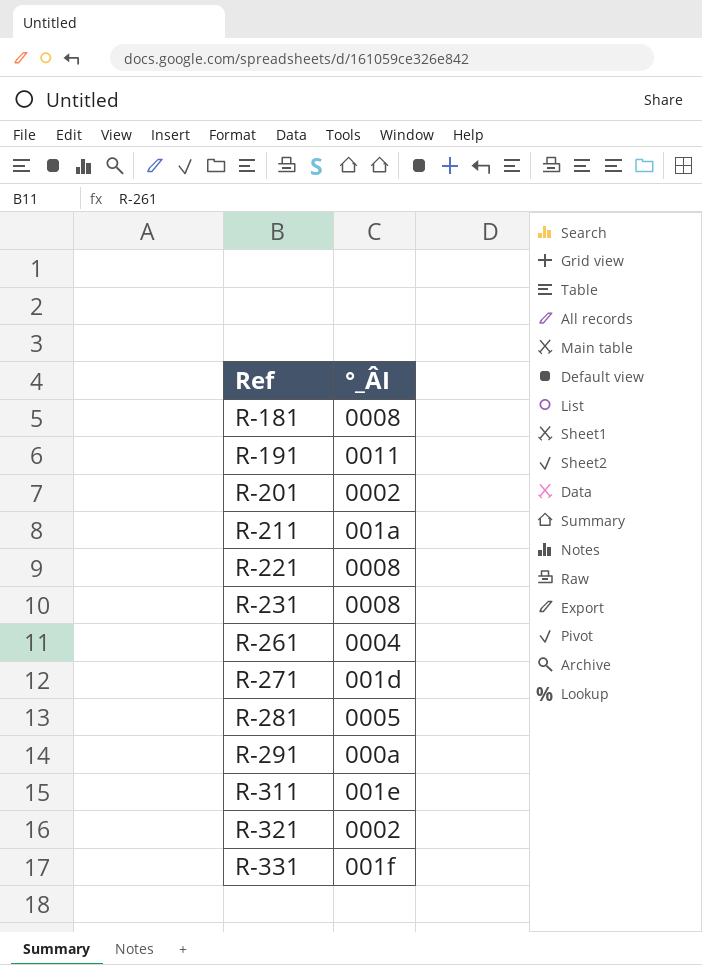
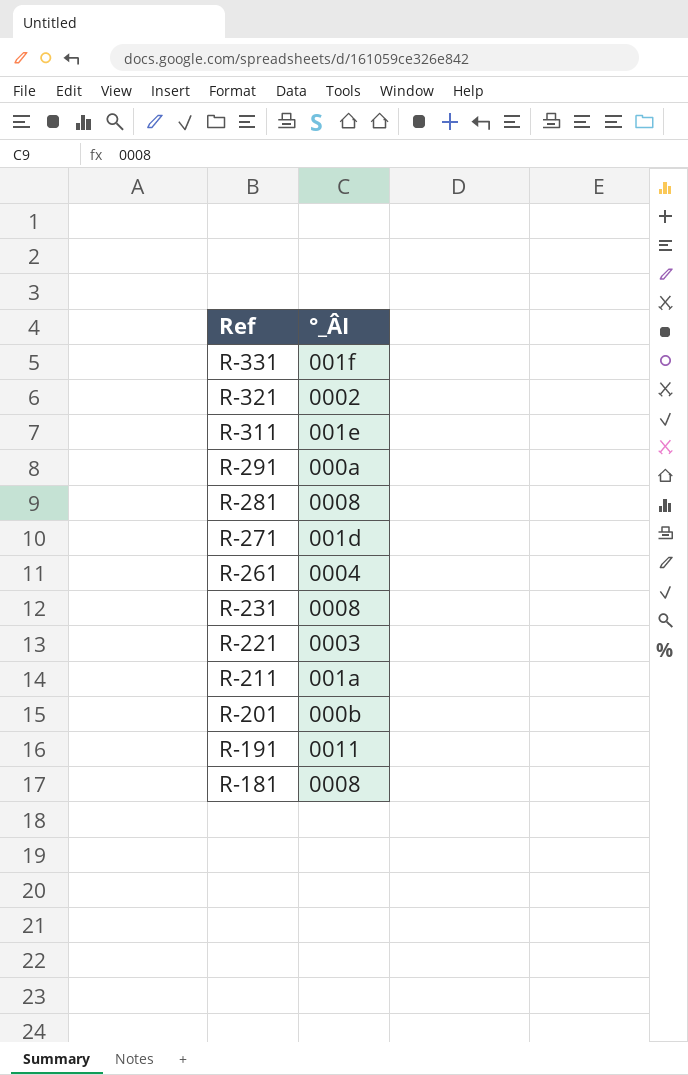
row order: Ref ascending -> Ref descending
R-281 | °_ÂI: 0005 -> 0008
R-221 | °_ÂI: 0008 -> 0003
R-201 | °_ÂI: 0002 -> 000b

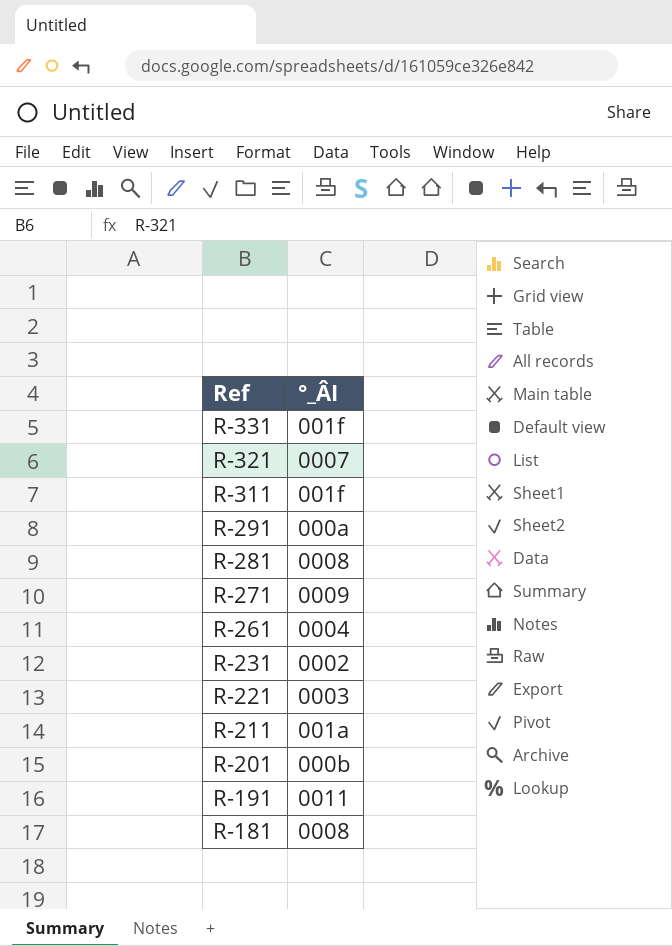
R-321 | °_ÂI: 0002 -> 0007
R-311 | °_ÂI: 001e -> 001f
R-271 | °_ÂI: 001d -> 0009
R-231 | °_ÂI: 0008 -> 0002

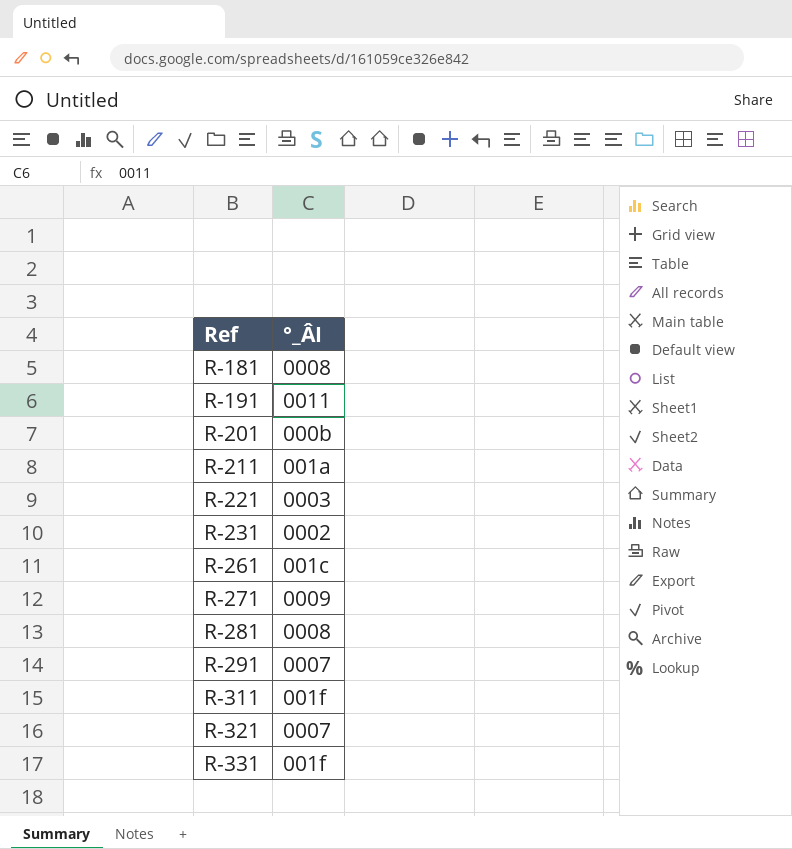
row order: Ref descending -> Ref ascending
R-261 | °_ÂI: 0004 -> 001c
R-291 | °_ÂI: 000a -> 0007

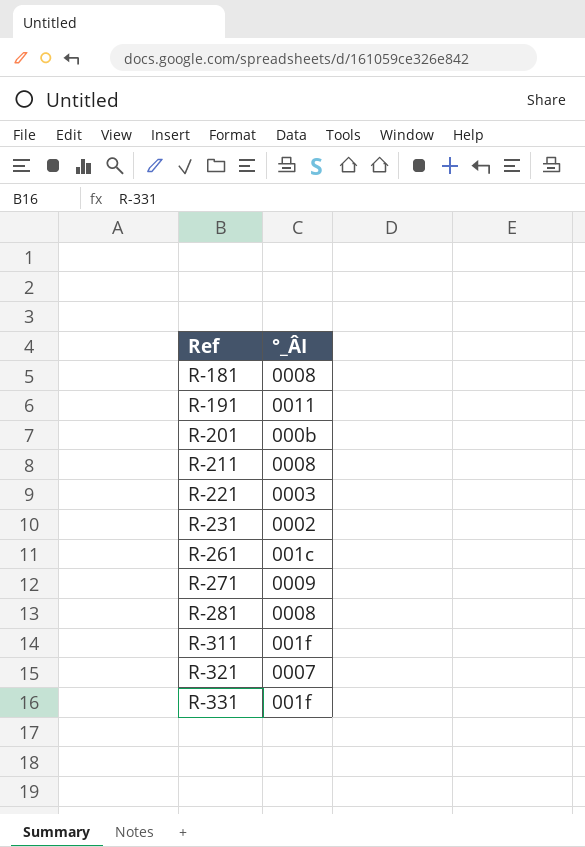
row R-291: 0007 -> none
R-211 | °_ÂI: 001a -> 0008

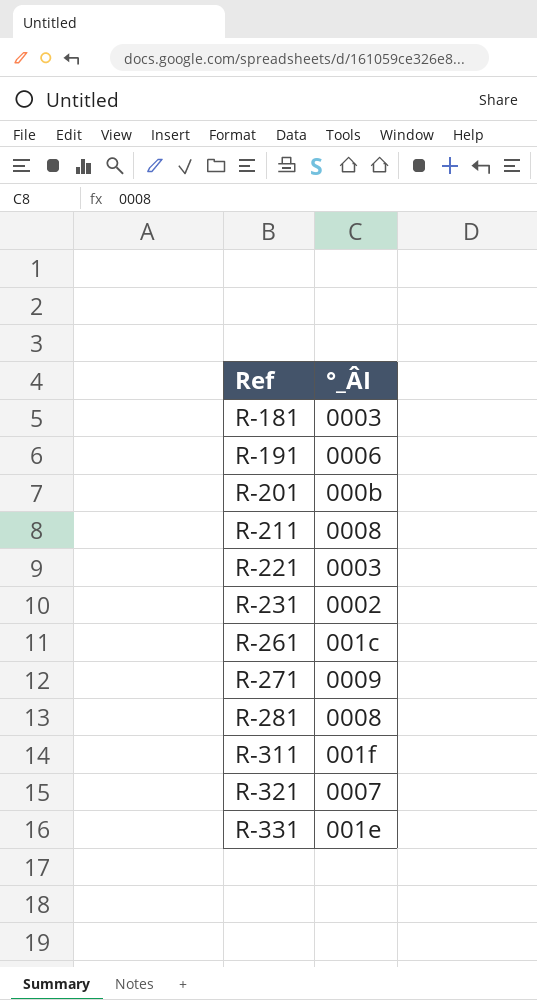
R-181 | °_ÂI: 0008 -> 0003
R-191 | °_ÂI: 0011 -> 0006
R-331 | °_ÂI: 001f -> 001e

